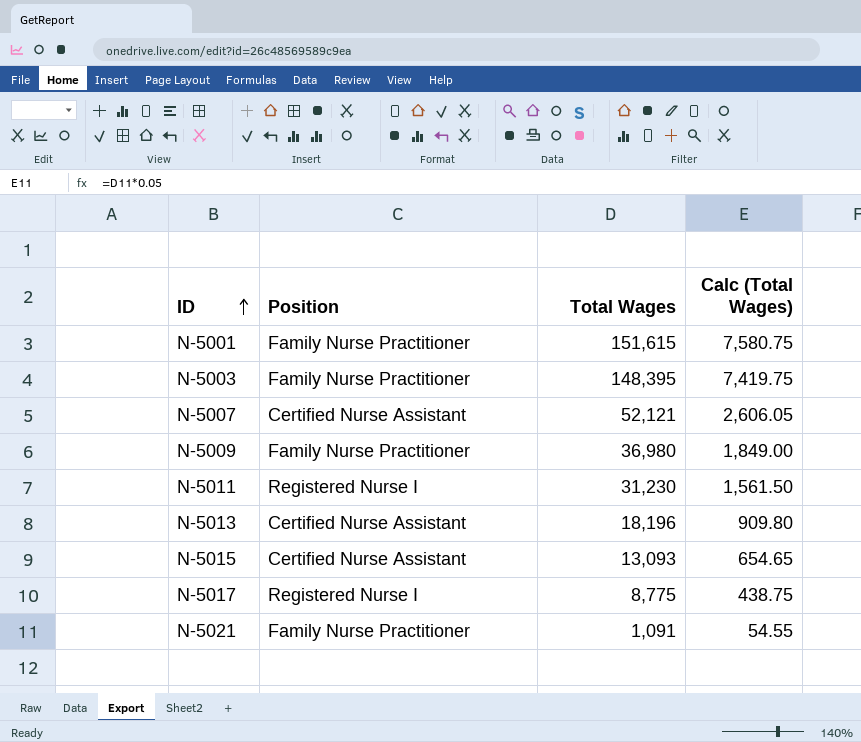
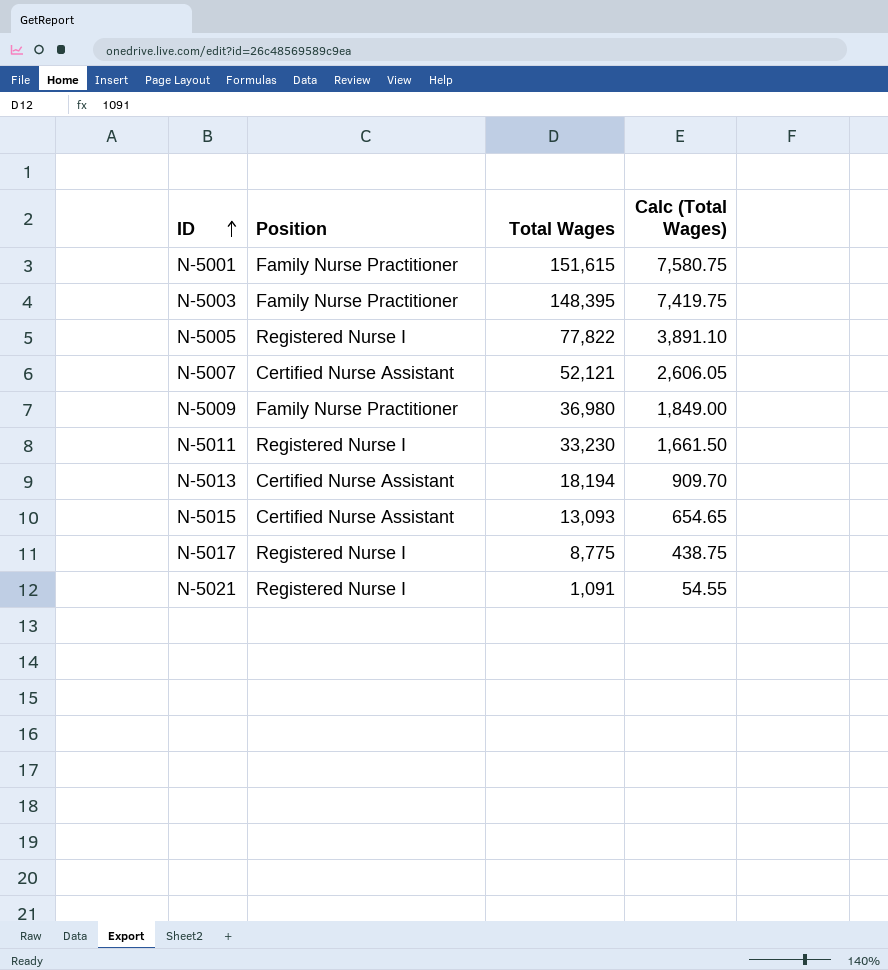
row N-5005: none -> Registered Nurse I | 77,822 | 3,891.10
N-5011 | Total Wages: 31,230 -> 33,230
N-5011 | Calc (Total Wages): 1,561.50 -> 1,661.50
N-5013 | Total Wages: 18,196 -> 18,194
N-5013 | Calc (Total Wages): 909.80 -> 909.70
N-5021 | Position: Family Nurse Practitioner -> Registered Nurse I

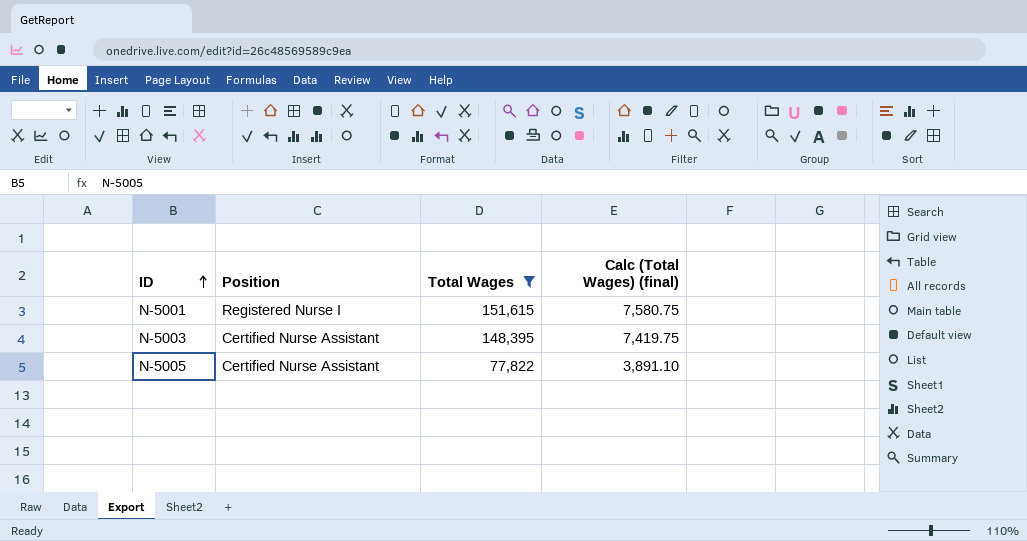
filter: none -> Total Wages >= 77,822
column name: Calc (Total Wages) -> Calc (Total Wages) (final)
N-5001 | Position: Family Nurse Practitioner -> Registered Nurse I
N-5003 | Position: Family Nurse Practitioner -> Certified Nurse Assistant
N-5005 | Position: Registered Nurse I -> Certified Nurse Assistant

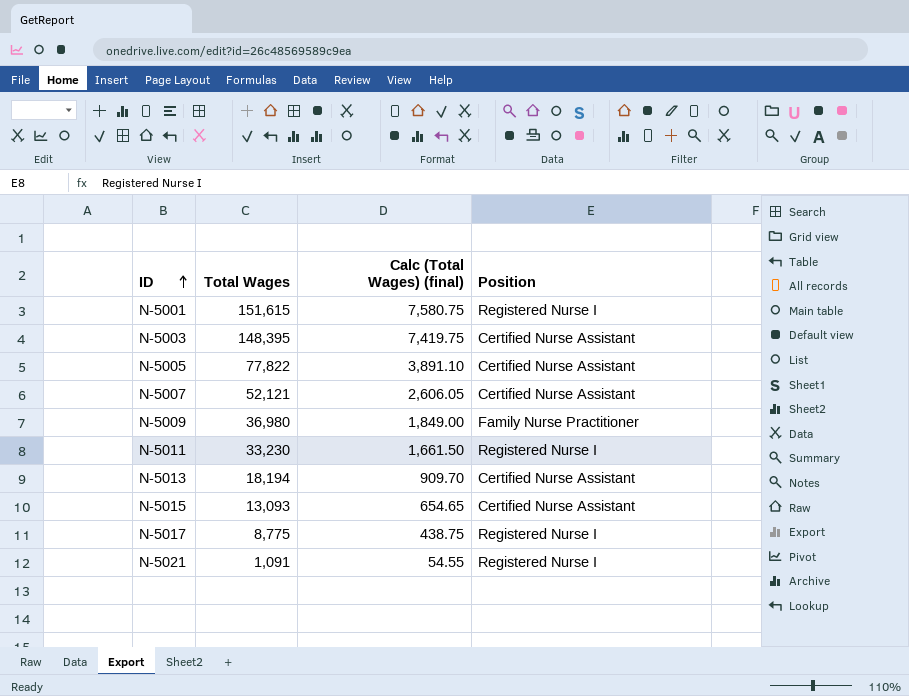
filter: Total Wages >= 77,822 -> none
column Position | position: 2 -> 4

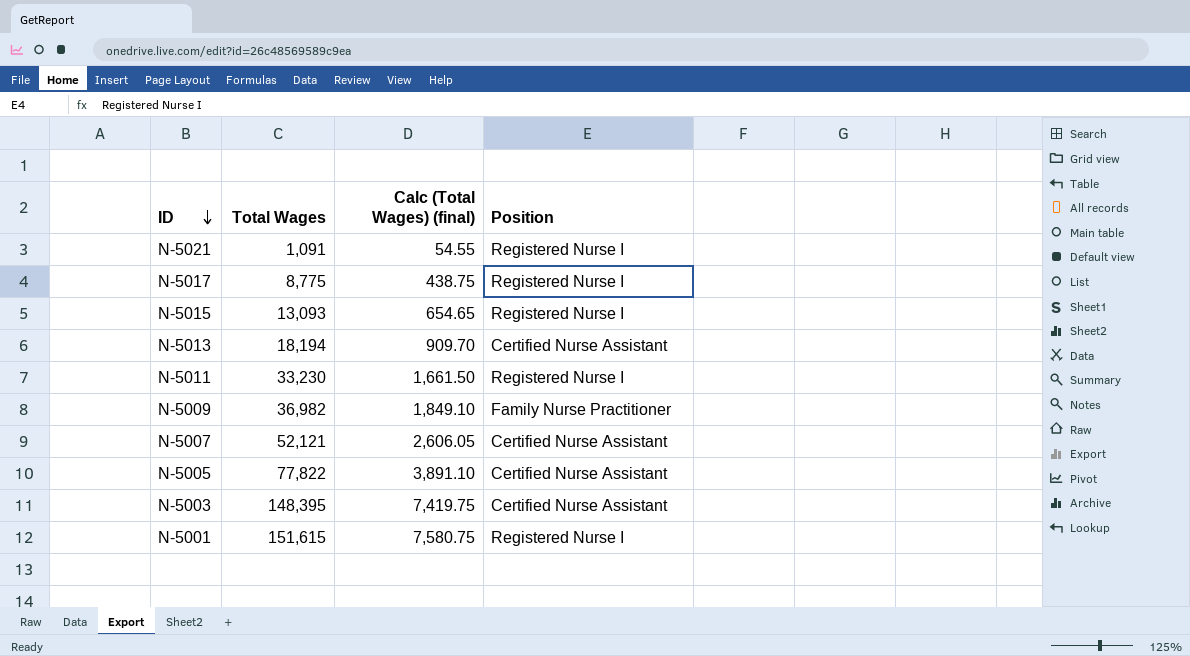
row order: ID ascending -> ID descending
N-5015 | Position: Certified Nurse Assistant -> Registered Nurse I
N-5009 | Total Wages: 36,980 -> 36,982
N-5009 | Calc (Total Wages) (final): 1,849.00 -> 1,849.10

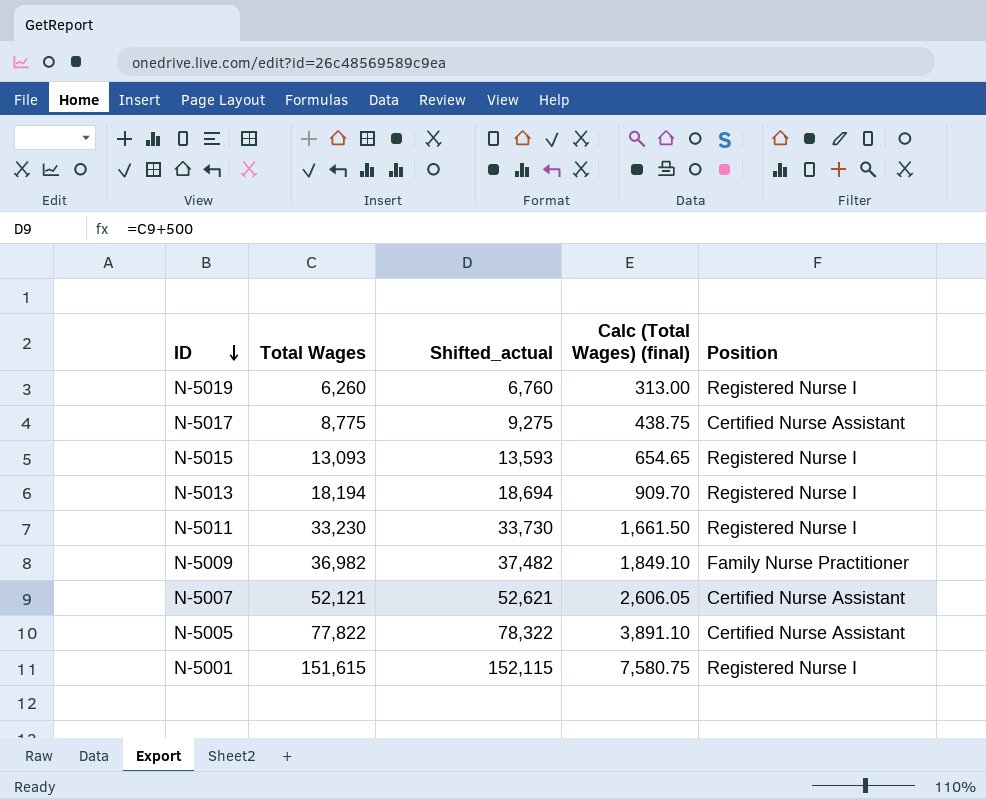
column Shifted_actual | formula: none -> [Total Wages] + 500
row N-5021: 1,091 | 54.55 | Registered Nurse I -> none
row N-5003: 148,395 | 7,419.75 | Certified Nurse Assistant -> none
row N-5019: none -> 6,260 | 6,760 | 313.00 | Registered Nurse I
N-5017 | Position: Registered Nurse I -> Certified Nurse Assistant
N-5013 | Position: Certified Nurse Assistant -> Registered Nurse I

